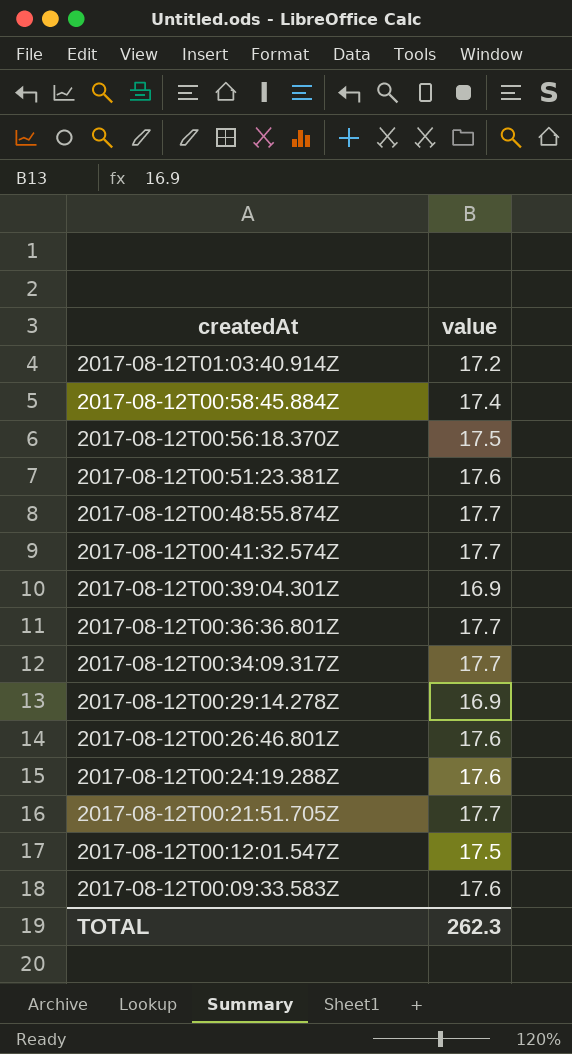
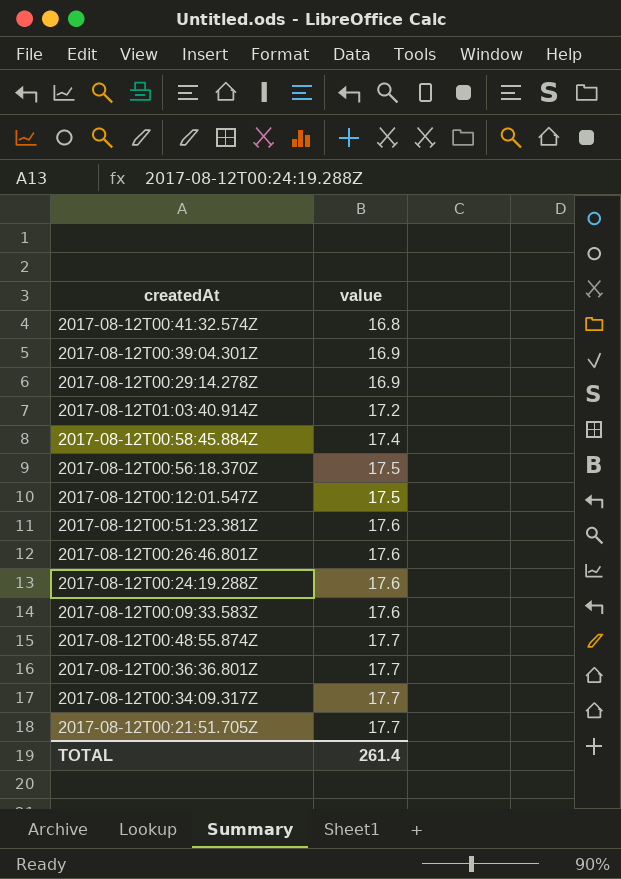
row order: createdAt descending -> value ascending
2017-08-12T00:41:32.574Z | value: 17.7 -> 16.8
TOTAL | value: 262.3 -> 261.4

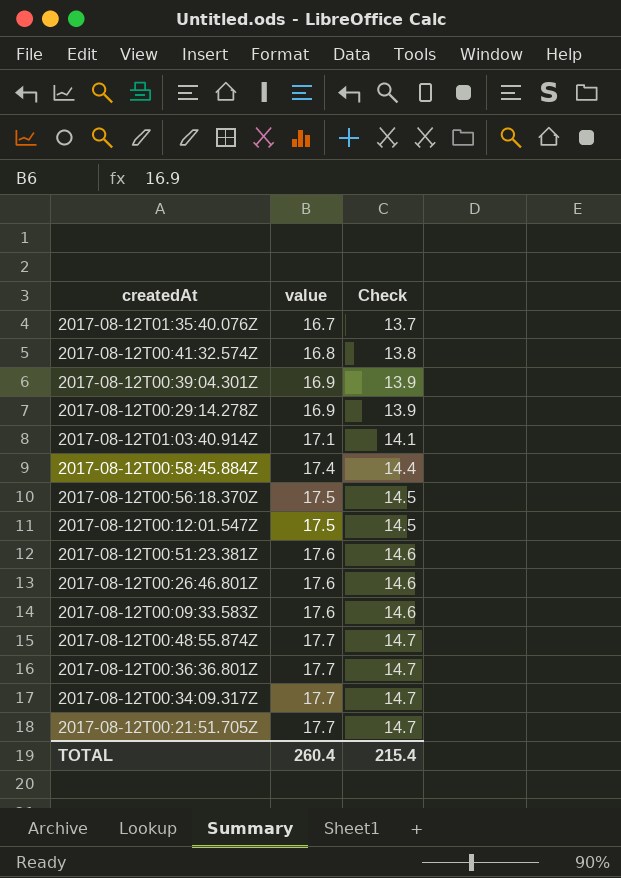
column Check | formula: none -> [value] - 3
row 2017-08-12T00:24:19.288Z: 17.6 -> none
row 2017-08-12T01:35:40.076Z: none -> 16.7 | 13.7
2017-08-12T01:03:40.914Z | value: 17.2 -> 17.1
TOTAL | value: 261.4 -> 260.4

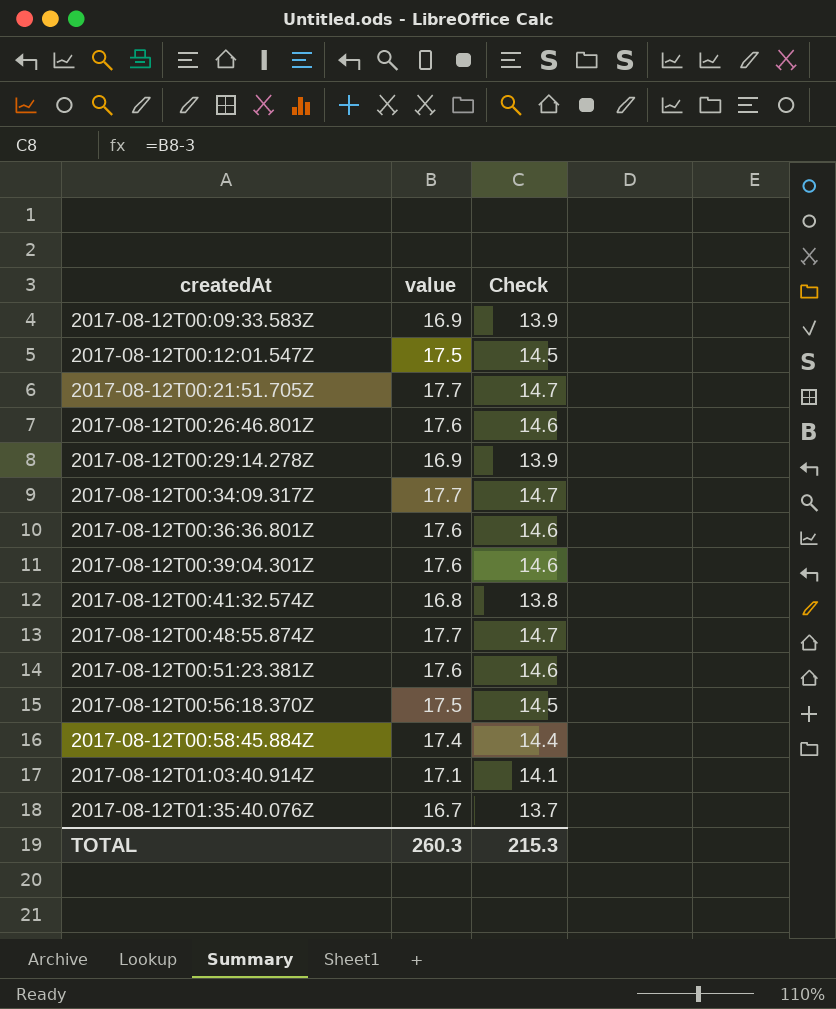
row order: value ascending -> createdAt ascending
2017-08-12T00:09:33.583Z | value: 17.6 -> 16.9
2017-08-12T00:09:33.583Z | Check: 14.6 -> 13.9
2017-08-12T00:36:36.801Z | value: 17.7 -> 17.6
2017-08-12T00:36:36.801Z | Check: 14.7 -> 14.6
2017-08-12T00:39:04.301Z | value: 16.9 -> 17.6
2017-08-12T00:39:04.301Z | Check: 13.9 -> 14.6
TOTAL | value: 260.4 -> 260.3
TOTAL | Check: 215.4 -> 215.3

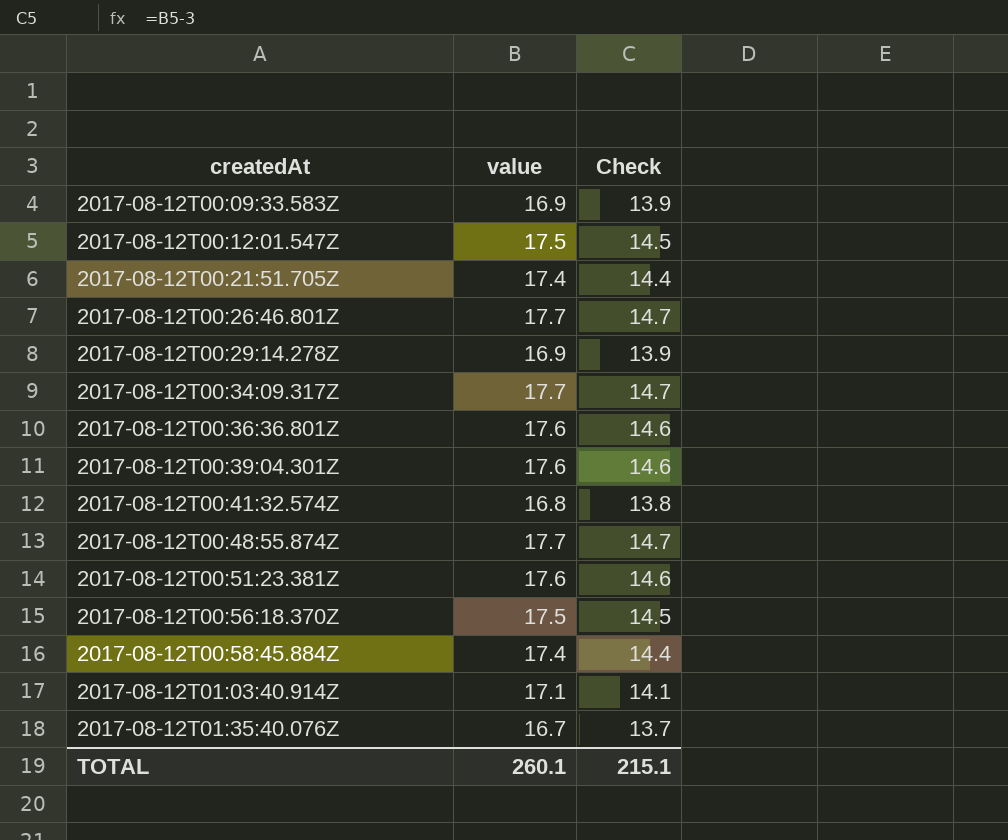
2017-08-12T00:21:51.705Z | value: 17.7 -> 17.4
2017-08-12T00:21:51.705Z | Check: 14.7 -> 14.4
2017-08-12T00:26:46.801Z | value: 17.6 -> 17.7
2017-08-12T00:26:46.801Z | Check: 14.6 -> 14.7
TOTAL | value: 260.3 -> 260.1
TOTAL | Check: 215.3 -> 215.1

